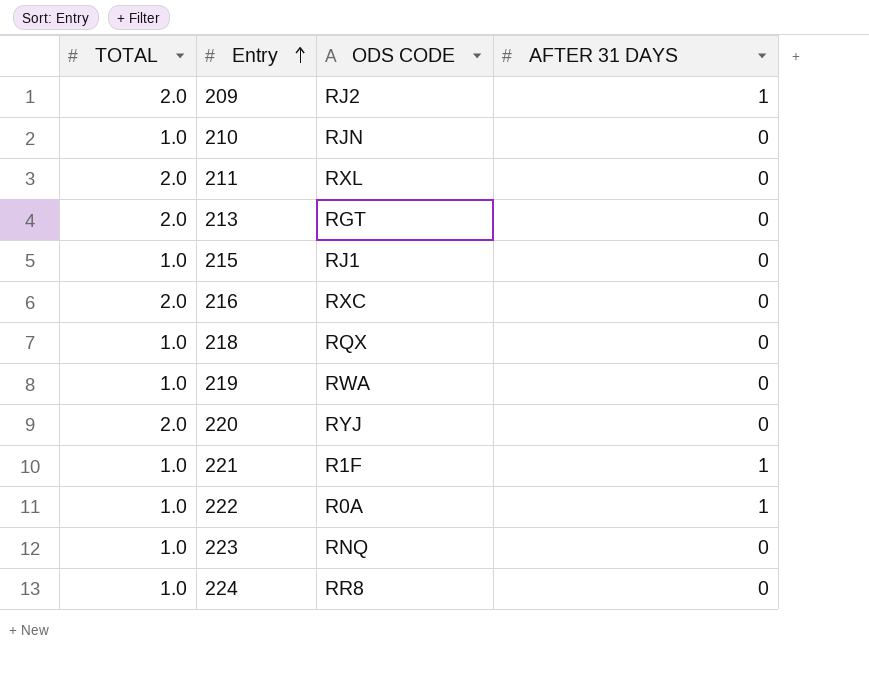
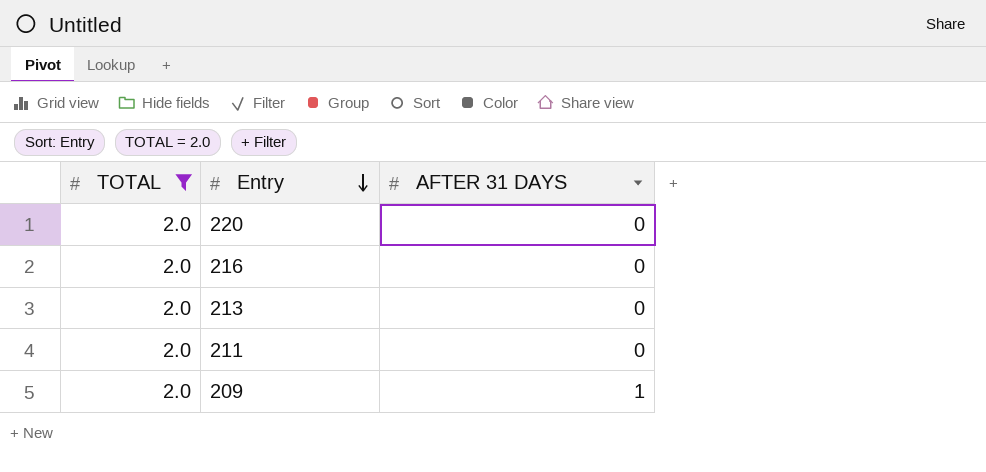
filter: none -> TOTAL = 2.0
row order: Entry ascending -> Entry descending
column ODS CODE | position: 3 -> none

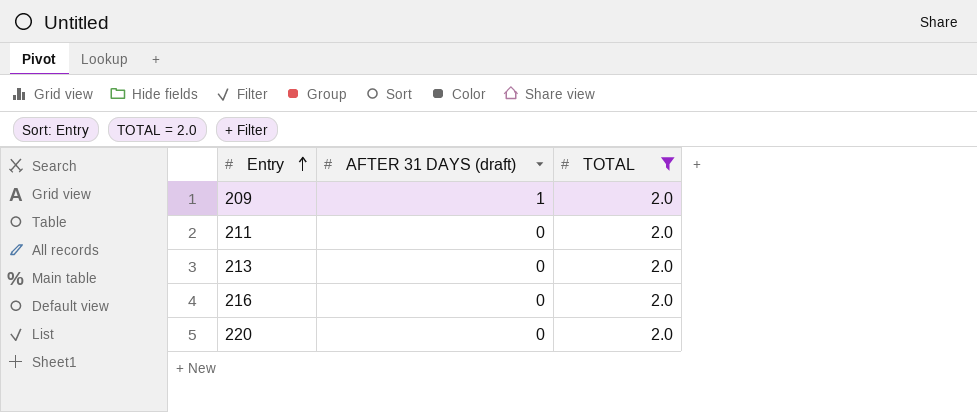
row order: Entry descending -> Entry ascending
column name: AFTER 31 DAYS -> AFTER 31 DAYS (draft)
column TOTAL | position: 1 -> 3

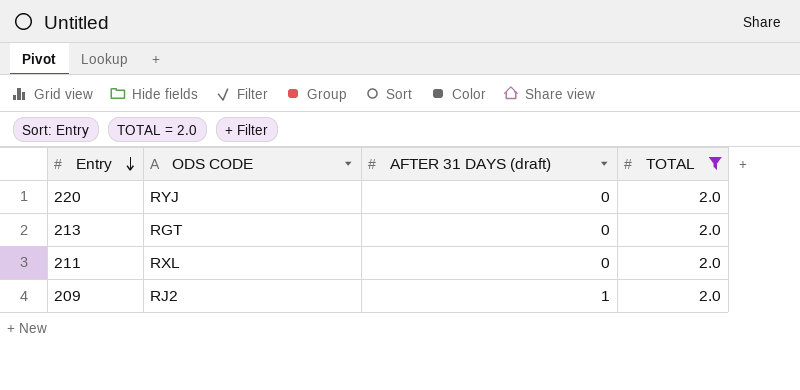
row order: Entry ascending -> Entry descending
column ODS CODE | position: none -> 2
row 216: 0 | 2.0 -> none

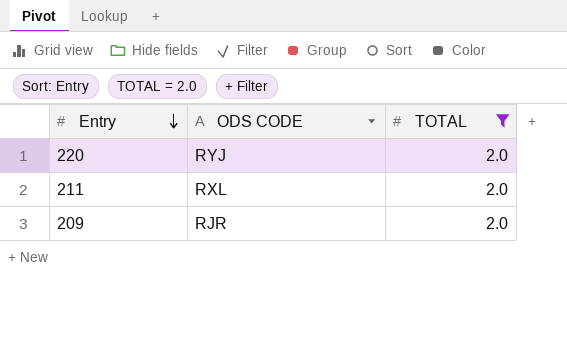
column AFTER 31 DAYS (draft) | position: 3 -> none
row 213: RGT | 0 | 2.0 -> none
209 | ODS CODE: RJ2 -> RJR

